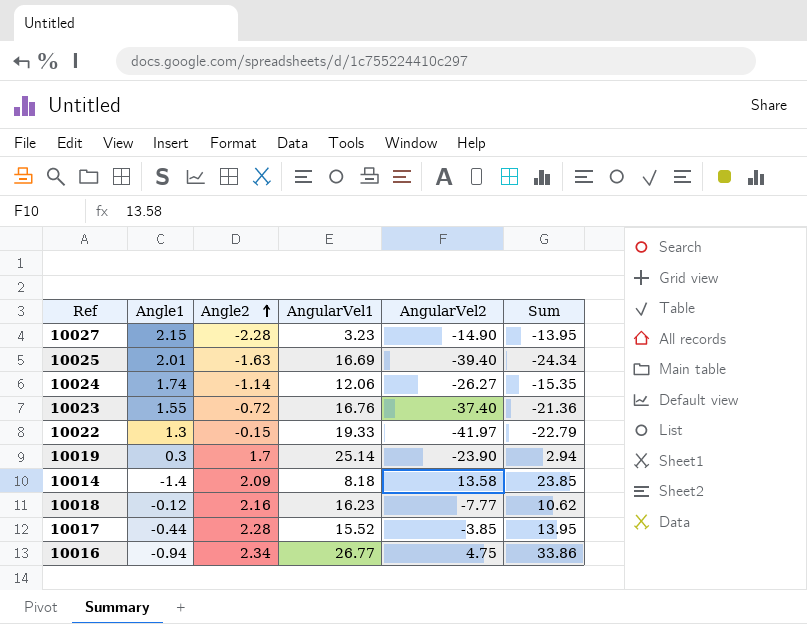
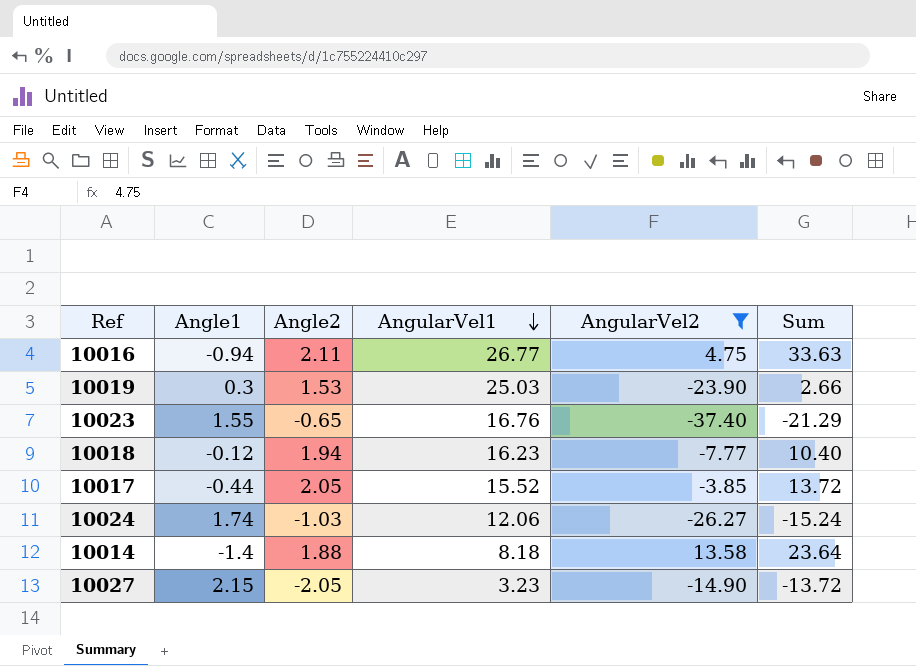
filter: none -> AngularVel2 >= -37.40
row order: Angle2 ascending -> AngularVel1 descending
10016 | Angle2: 2.34 -> 2.11
10016 | Sum: 33.86 -> 33.63
10019 | Angle2: 1.7 -> 1.53
10019 | AngularVel1: 25.14 -> 25.03
10019 | Sum: 2.94 -> 2.66
10023 | Angle2: -0.72 -> -0.65
10023 | Sum: -21.36 -> -21.29
10018 | Angle2: 2.16 -> 1.94
10018 | Sum: 10.62 -> 10.40
10017 | Angle2: 2.28 -> 2.05
10017 | Sum: 13.95 -> 13.72
10024 | Angle2: -1.14 -> -1.03
10024 | Sum: -15.35 -> -15.24
10014 | Angle2: 2.09 -> 1.88
10014 | Sum: 23.85 -> 23.64
10027 | Angle2: -2.28 -> -2.05
10027 | Sum: -13.95 -> -13.72

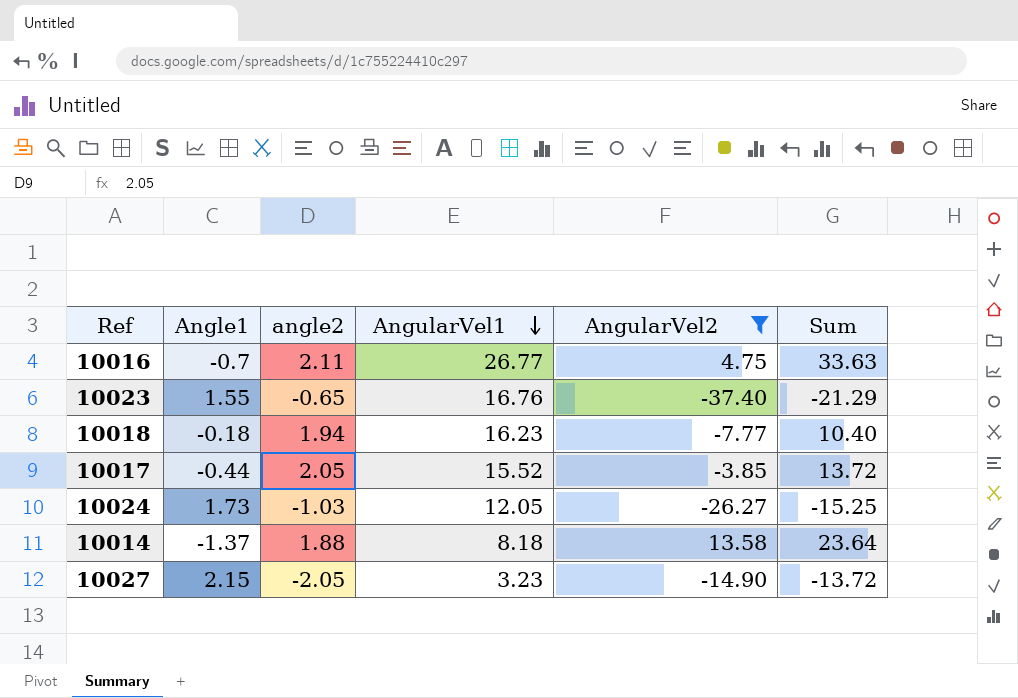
column name: Angle2 -> angle2
row 10019: 0.3 | 1.53 | 25.03 | -23.90 | 2.66 -> none
10016 | Angle1: -0.94 -> -0.7
10018 | Angle1: -0.12 -> -0.18
10024 | Angle1: 1.74 -> 1.73
10024 | AngularVel1: 12.06 -> 12.05
10024 | Sum: -15.24 -> -15.25
10014 | Angle1: -1.4 -> -1.37

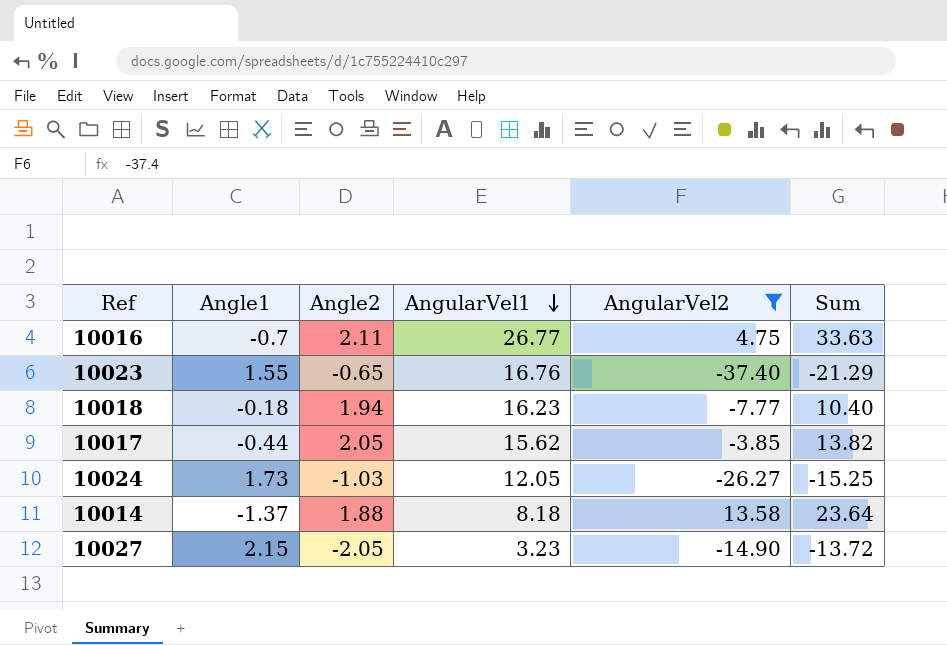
column name: angle2 -> Angle2
10017 | AngularVel1: 15.52 -> 15.62
10017 | Sum: 13.72 -> 13.82

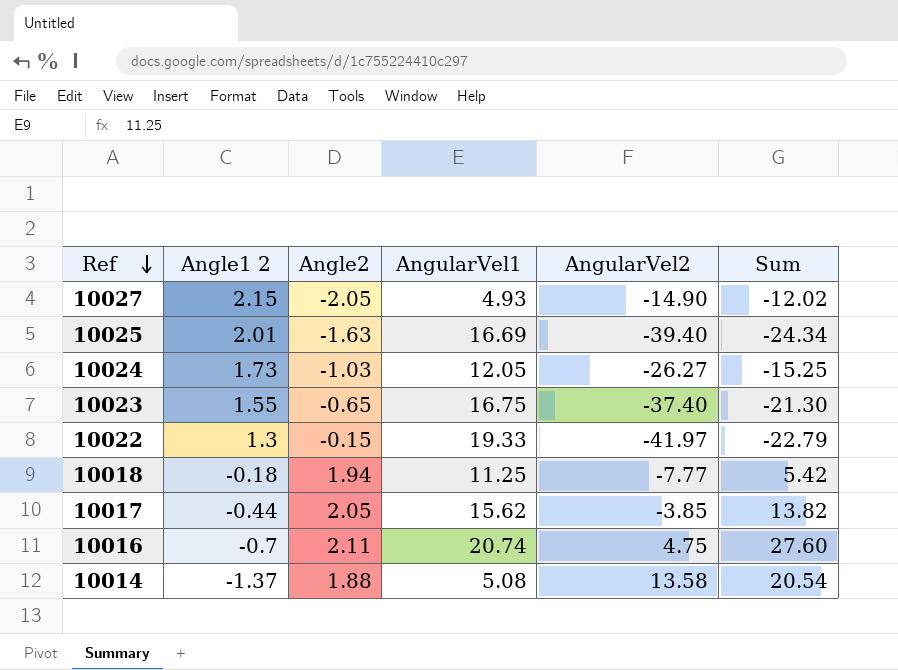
filter: AngularVel2 >= -37.40 -> none
row order: AngularVel1 descending -> Ref descending
column name: Angle1 -> Angle1 2
10027 | AngularVel1: 3.23 -> 4.93
10027 | Sum: -13.72 -> -12.02
10023 | AngularVel1: 16.76 -> 16.75
10023 | Sum: -21.29 -> -21.30
10018 | AngularVel1: 16.23 -> 11.25
10018 | Sum: 10.40 -> 5.42
10016 | AngularVel1: 26.77 -> 20.74
10016 | Sum: 33.63 -> 27.60
10014 | AngularVel1: 8.18 -> 5.08
10014 | Sum: 23.64 -> 20.54

